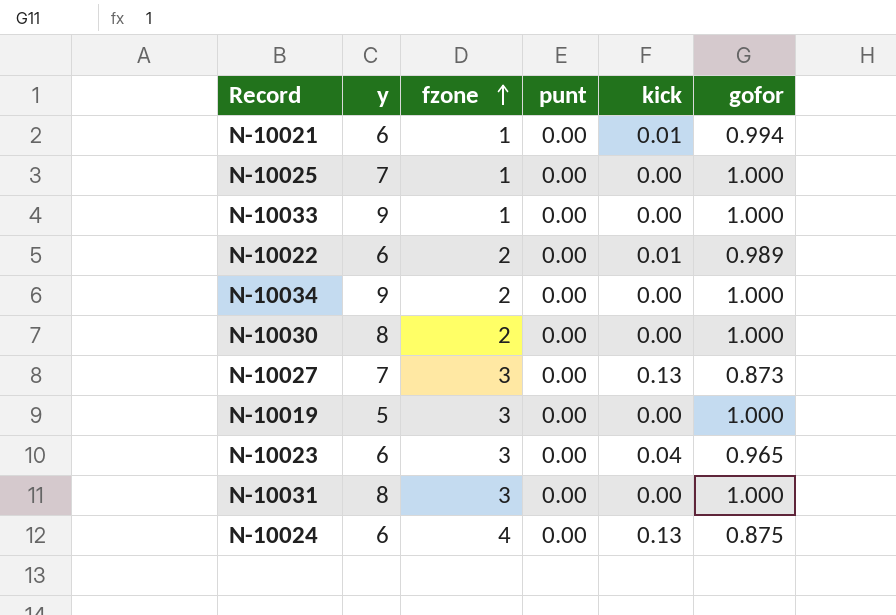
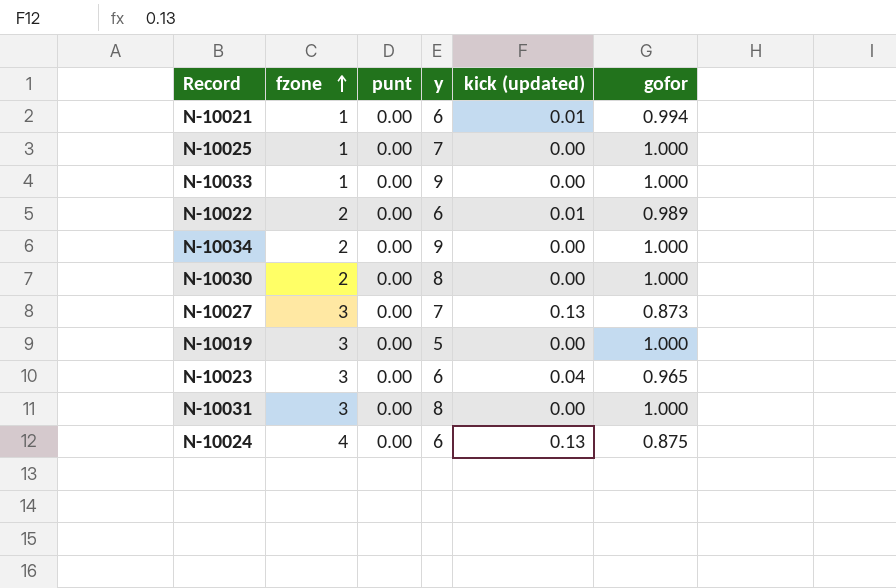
column y | position: 2 -> 4
column name: kick -> kick (updated)

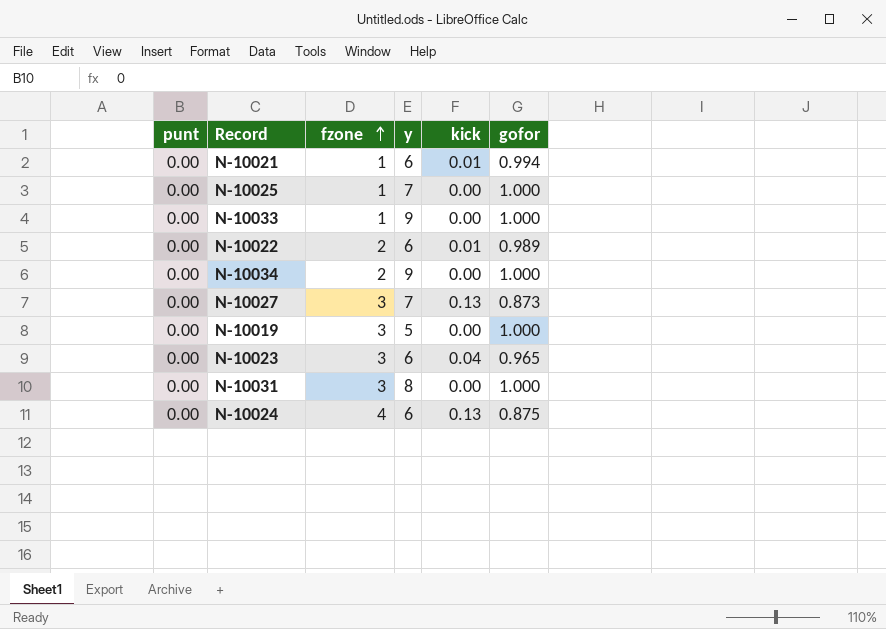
column punt | position: 3 -> 1
column name: kick (updated) -> kick
row N-10030: 2 | 0.00 | 8 | 0.00 | 1.000 -> none

